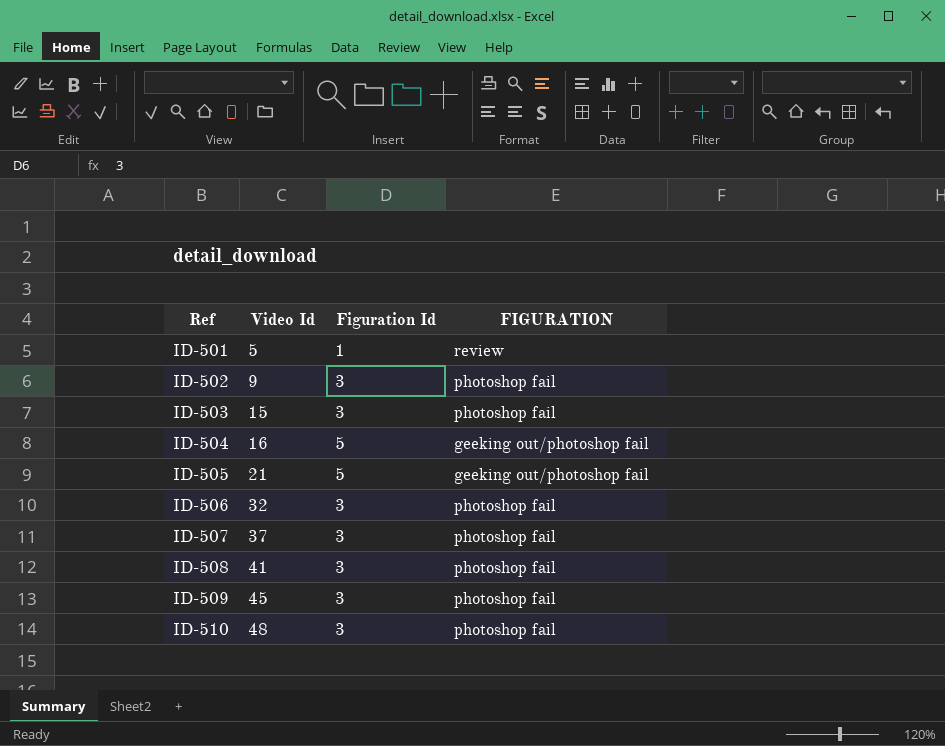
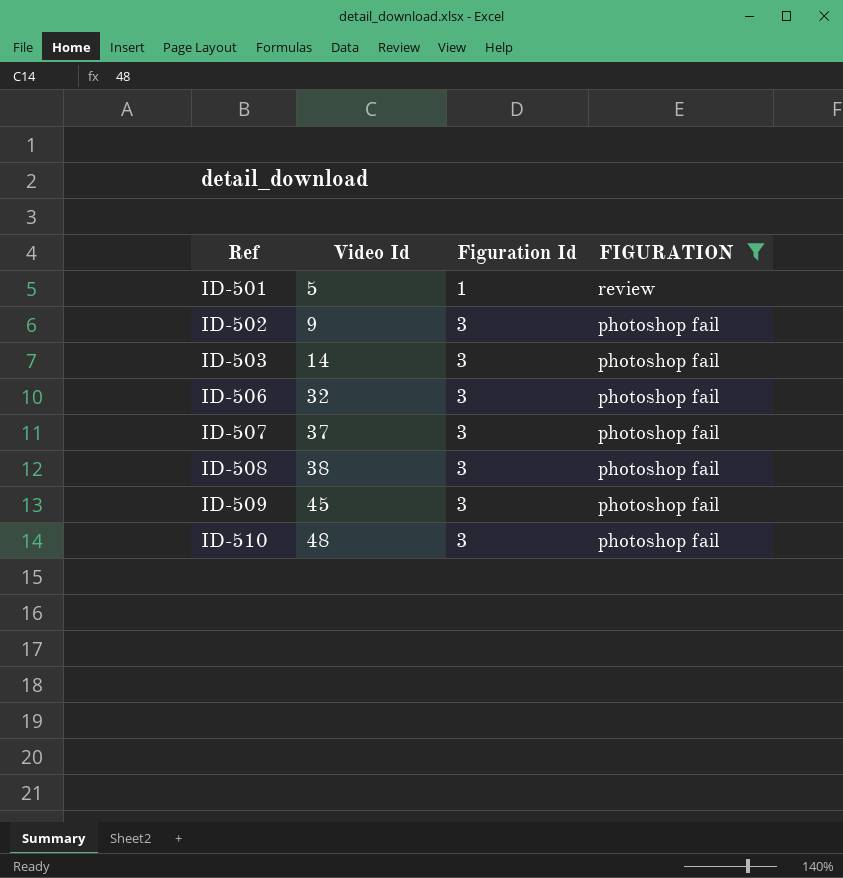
filter: none -> FIGURATION != geeking out/photoshop fail
ID-503 | Video Id: 15 -> 14
ID-508 | Video Id: 41 -> 38

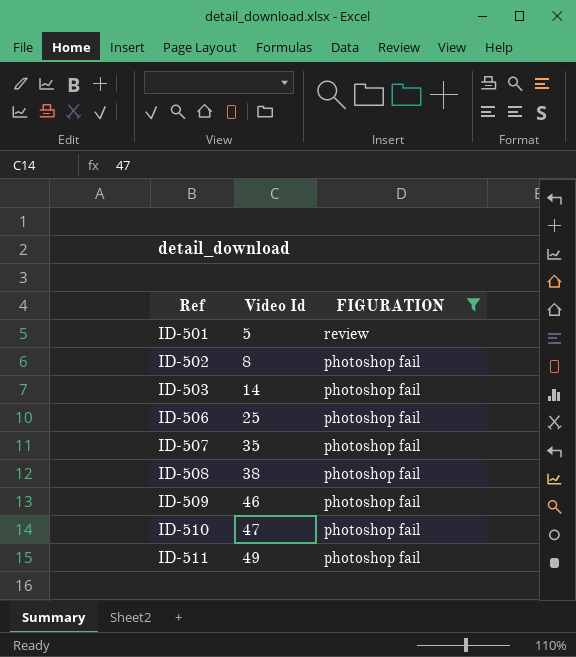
column Figuration Id | position: 3 -> none
ID-502 | Video Id: 9 -> 8
ID-506 | Video Id: 32 -> 25
ID-507 | Video Id: 37 -> 35
ID-509 | Video Id: 45 -> 46
ID-510 | Video Id: 48 -> 47
row ID-511: none -> 49 | photoshop fail

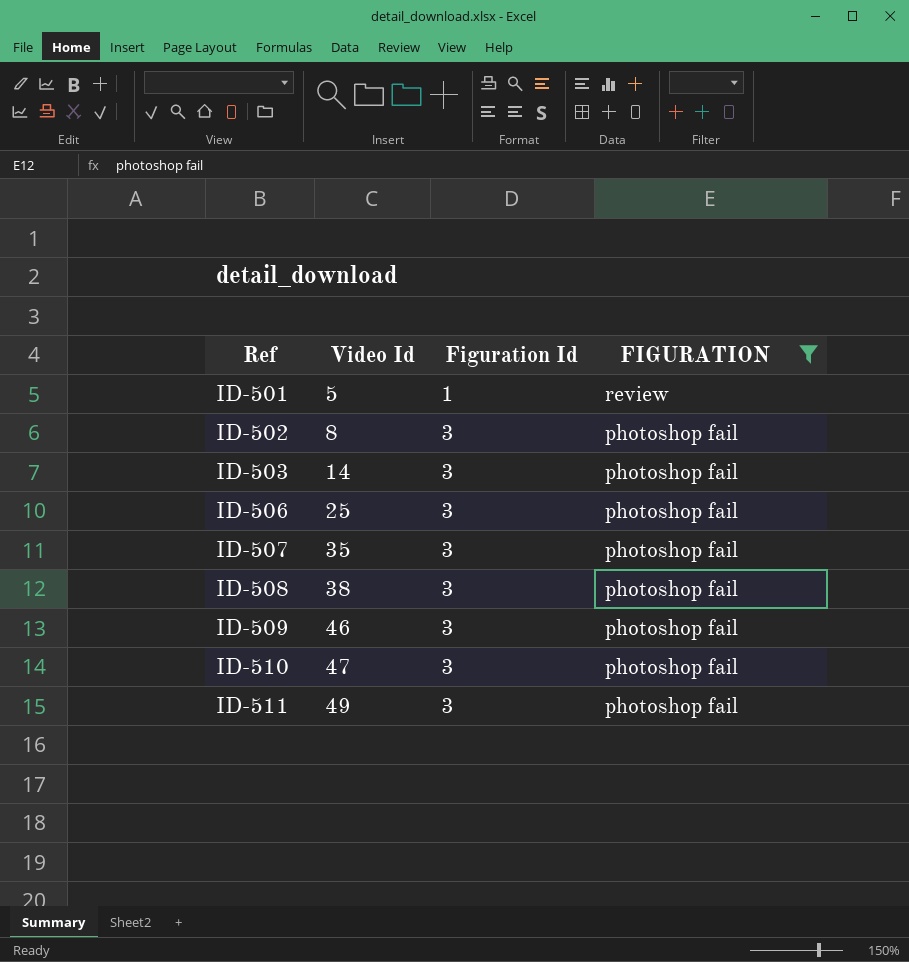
column Figuration Id | position: none -> 3

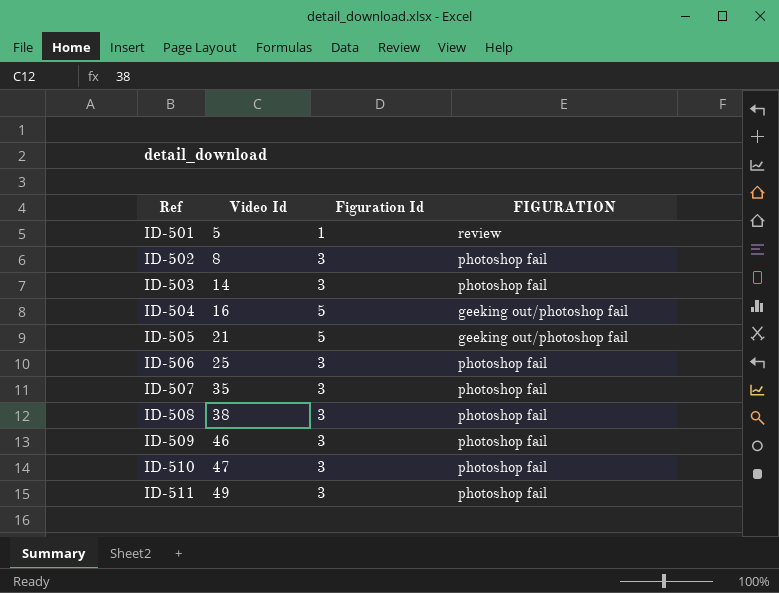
filter: FIGURATION != geeking out/photoshop fail -> none

